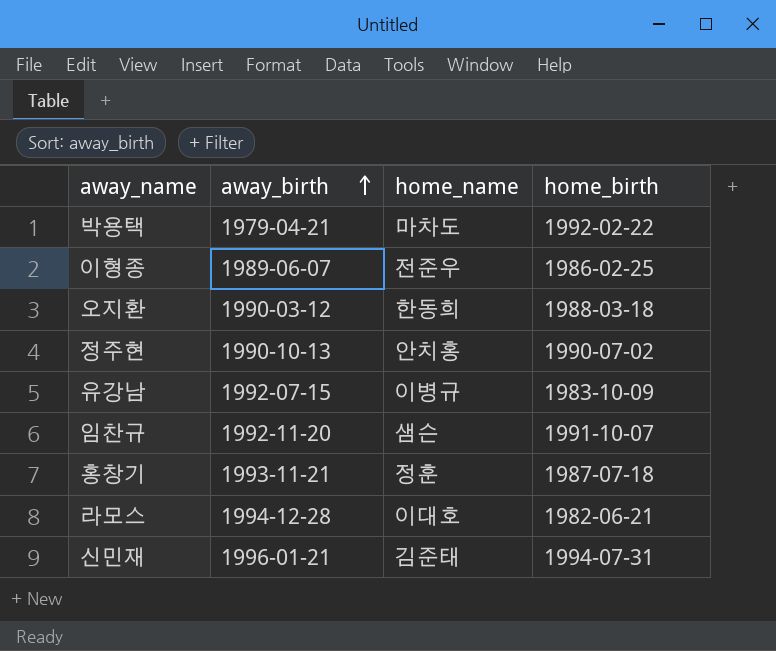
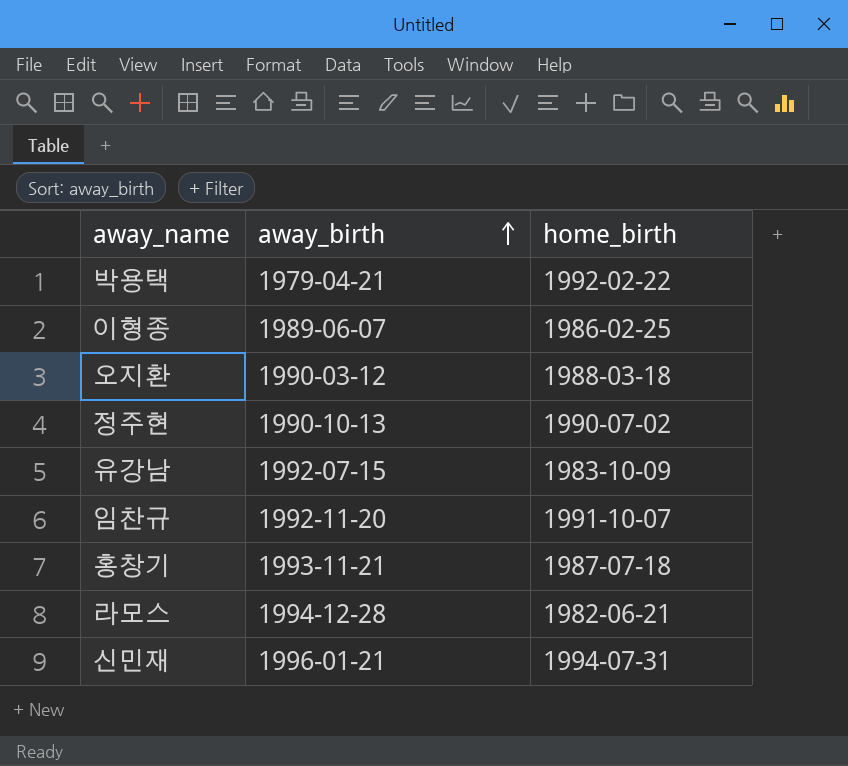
column home_name | position: 3 -> none

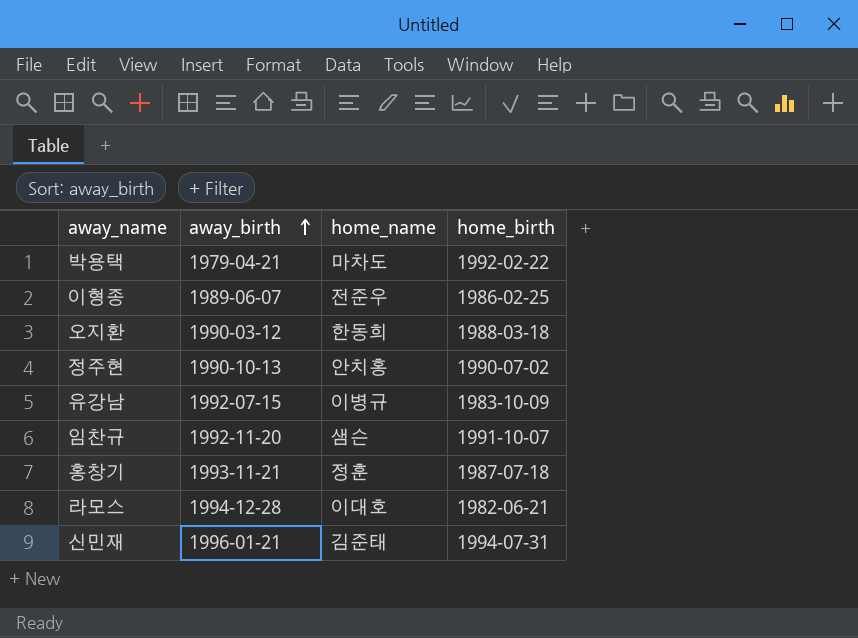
column home_name | position: none -> 3

